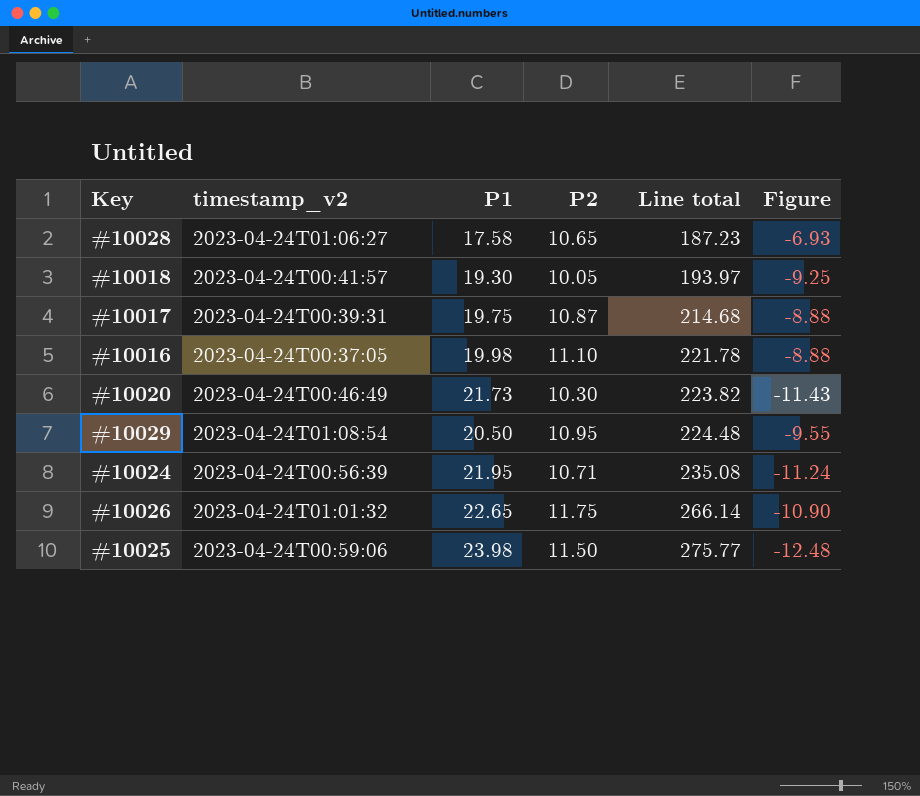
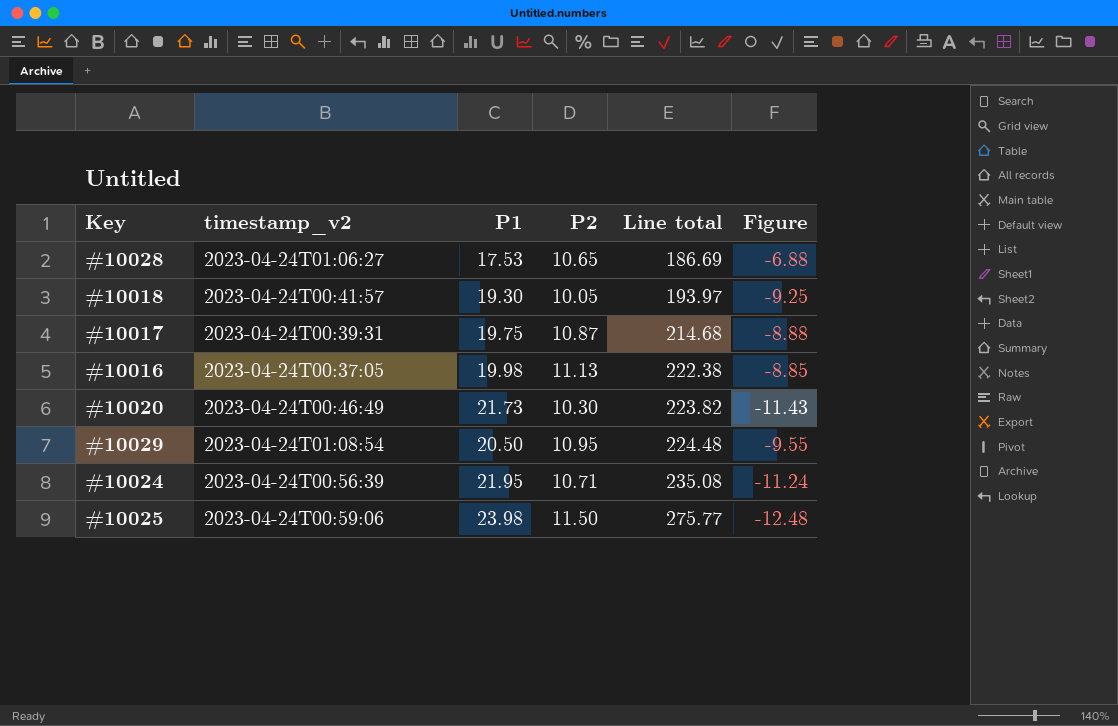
row #10026: 2023-04-24T01:01:32 | 22.65 | 11.75 | 266.14 | -10.90 -> none
#10028 | P1: 17.58 -> 17.53
#10028 | Line total: 187.23 -> 186.69
#10028 | Figure: -6.93 -> -6.88
#10016 | P2: 11.10 -> 11.13
#10016 | Line total: 221.78 -> 222.38
#10016 | Figure: -8.88 -> -8.85

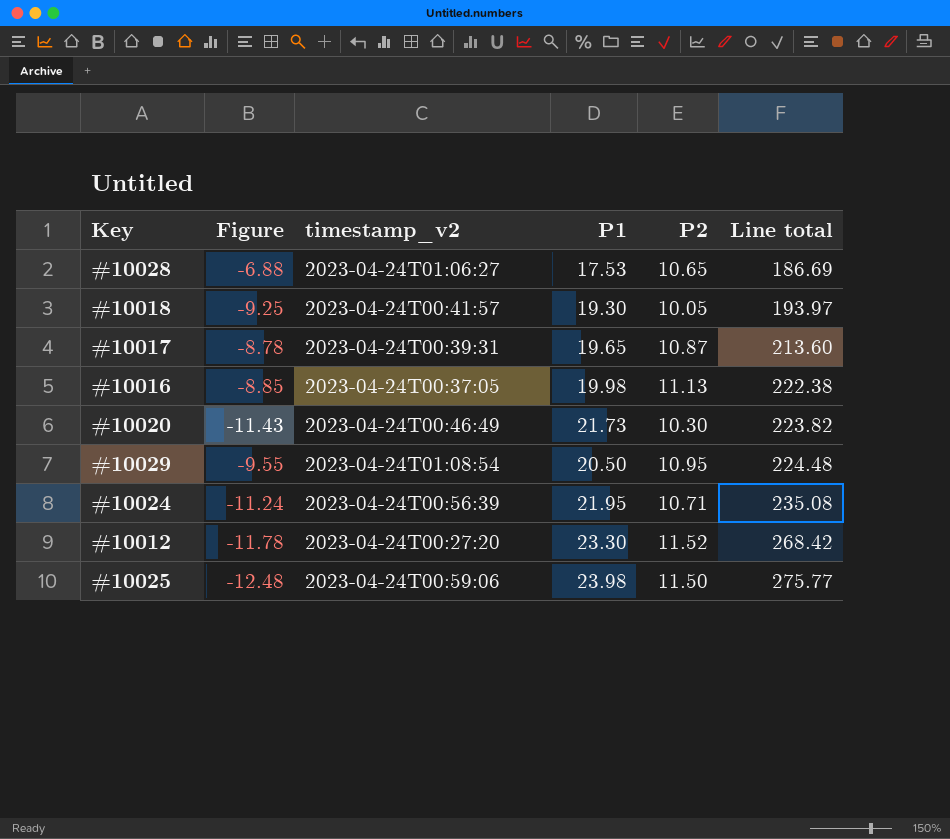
column Figure | position: 6 -> 2
#10017 | Figure: -8.88 -> -8.78
#10017 | P1: 19.75 -> 19.65
#10017 | Line total: 214.68 -> 213.60
row #10012: none -> -11.78 | 2023-04-24T00:27:20 | 23.30 | 11.52 | 268.42

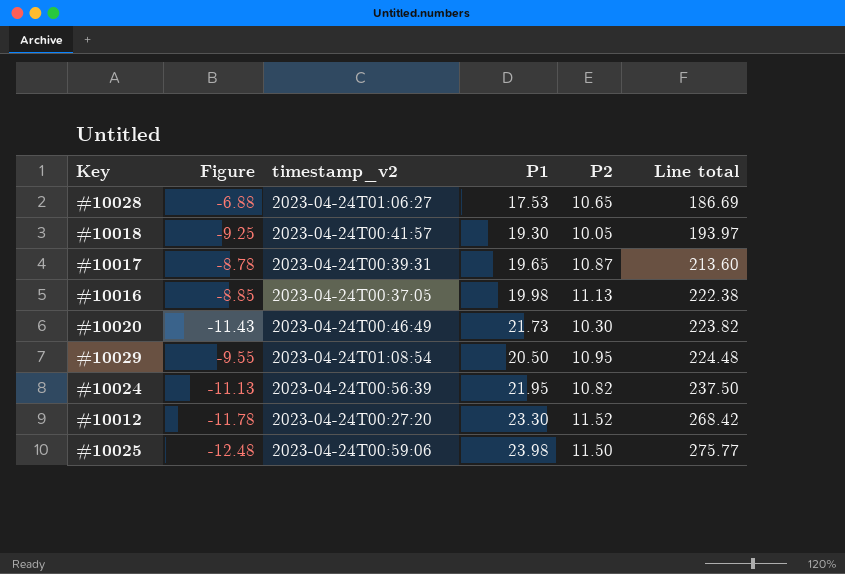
#10024 | Figure: -11.24 -> -11.13
#10024 | P2: 10.71 -> 10.82
#10024 | Line total: 235.08 -> 237.50

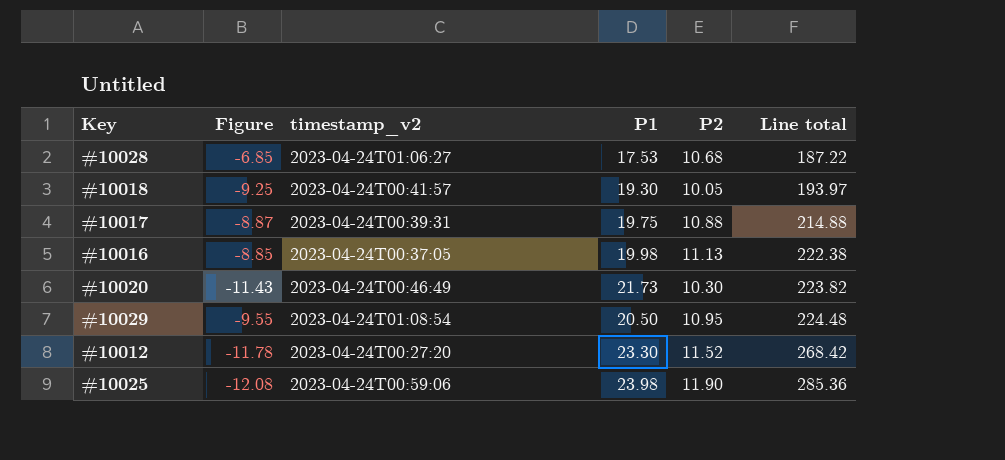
row #10024: -11.13 | 2023-04-24T00:56:39 | 21.95 | 10.82 | 237.50 -> none
#10028 | Figure: -6.88 -> -6.85
#10028 | P2: 10.65 -> 10.68
#10028 | Line total: 186.69 -> 187.22
#10017 | Figure: -8.78 -> -8.87
#10017 | P1: 19.65 -> 19.75
#10017 | P2: 10.87 -> 10.88
#10017 | Line total: 213.60 -> 214.88
#10025 | Figure: -12.48 -> -12.08
#10025 | P2: 11.50 -> 11.90
#10025 | Line total: 275.77 -> 285.36

